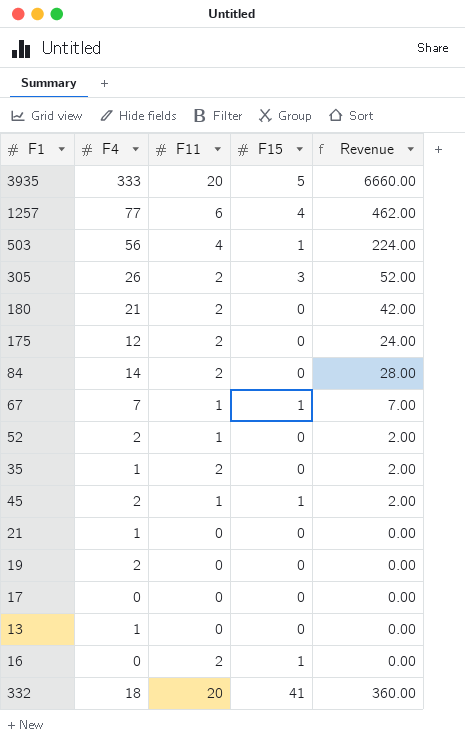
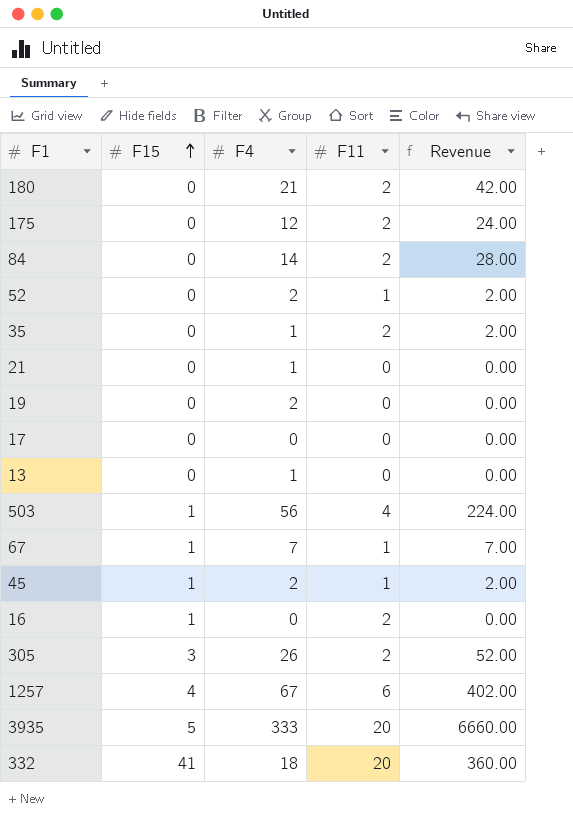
row order: none -> F15 ascending
column F15 | position: 4 -> 2
1257 | F4: 77 -> 67
1257 | Revenue: 462.00 -> 402.00

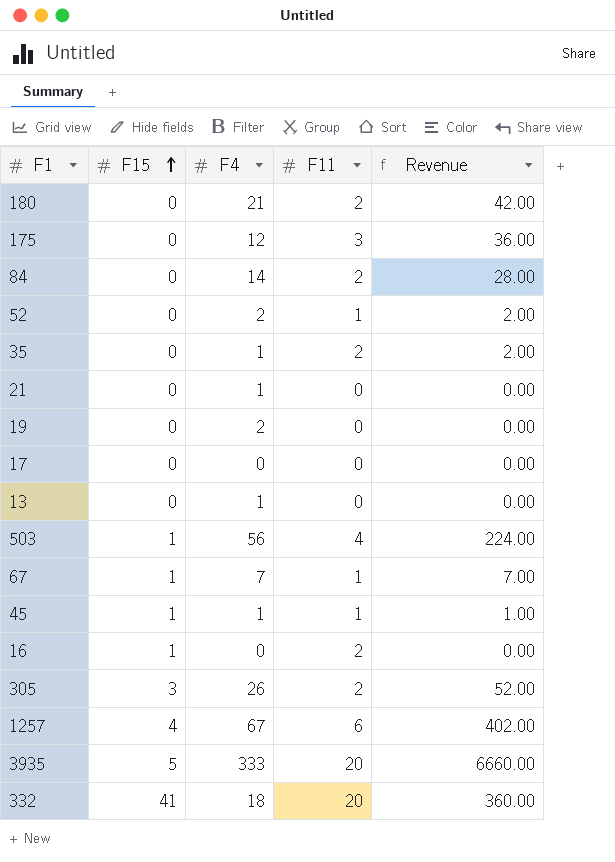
175 | F11: 2 -> 3
175 | Revenue: 24.00 -> 36.00
45 | F4: 2 -> 1
45 | Revenue: 2.00 -> 1.00

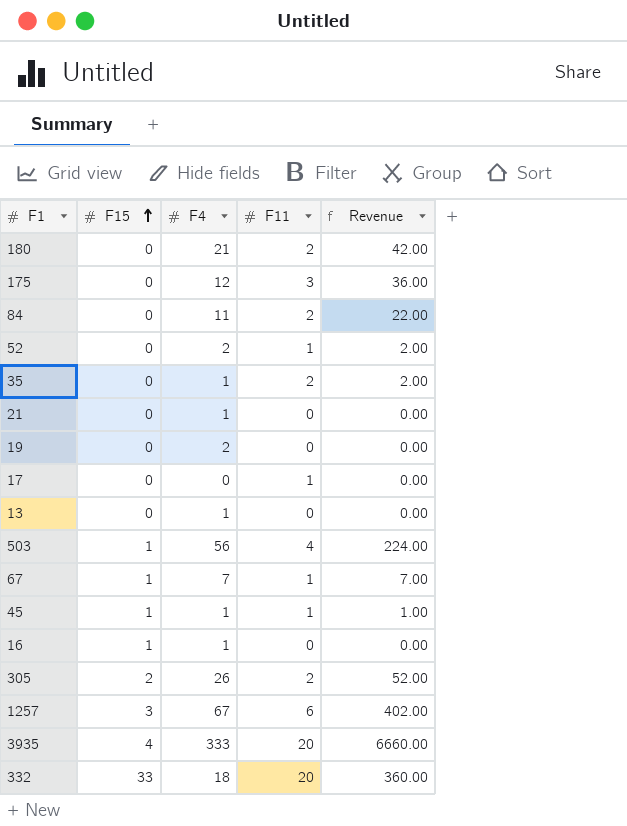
84 | F4: 14 -> 11
84 | Revenue: 28.00 -> 22.00
17 | F11: 0 -> 1
16 | F4: 0 -> 1
16 | F11: 2 -> 0
305 | F15: 3 -> 2
1257 | F15: 4 -> 3
3935 | F15: 5 -> 4
332 | F15: 41 -> 33

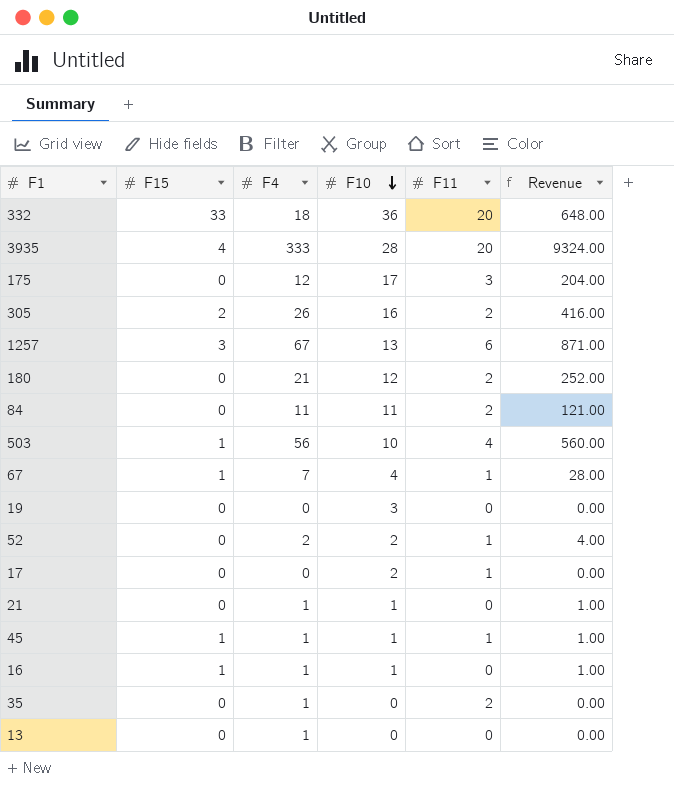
row order: F15 ascending -> F10 descending
column F10 | position: none -> 4
column Revenue | formula: [F4] * [F11] -> [F4] * [F10]
19 | F4: 2 -> 0

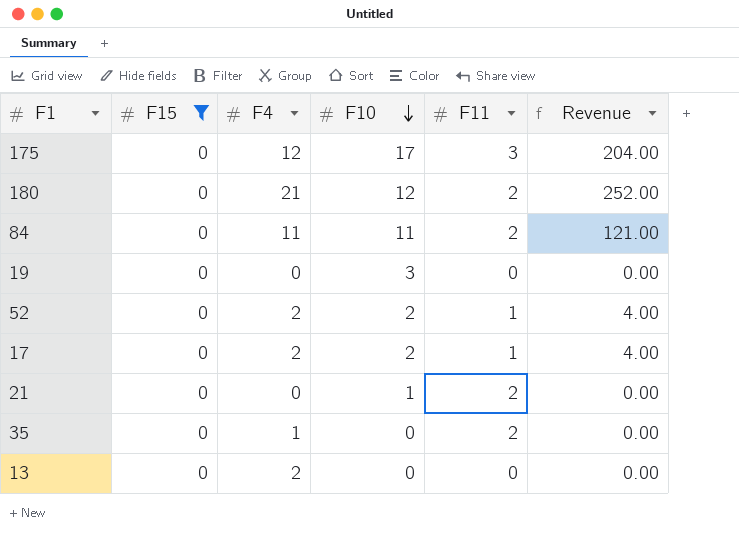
filter: none -> F15 = 0
17 | F4: 0 -> 2
17 | Revenue: 0.00 -> 4.00
21 | F4: 1 -> 0
21 | F11: 0 -> 2
21 | Revenue: 1.00 -> 0.00
13 | F4: 1 -> 2

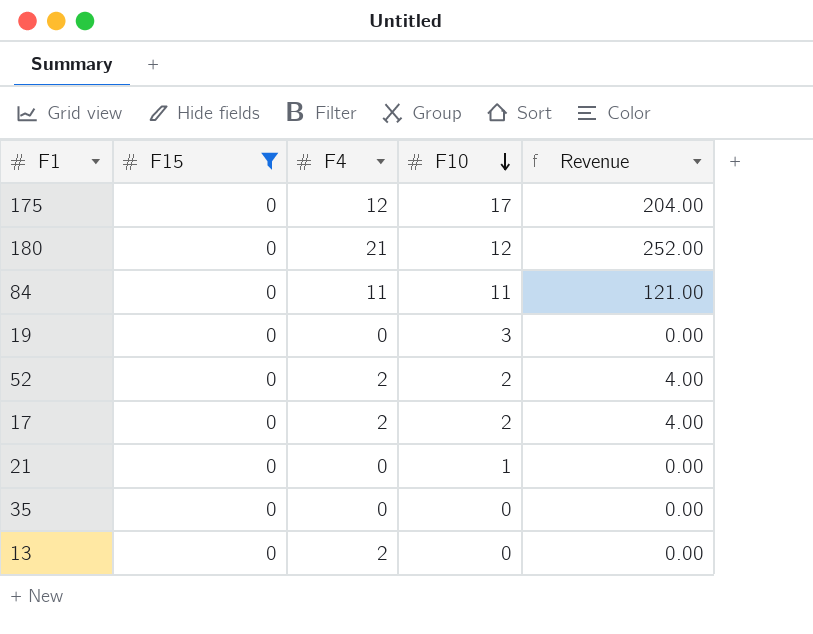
column F11 | position: 5 -> none
35 | F4: 1 -> 0

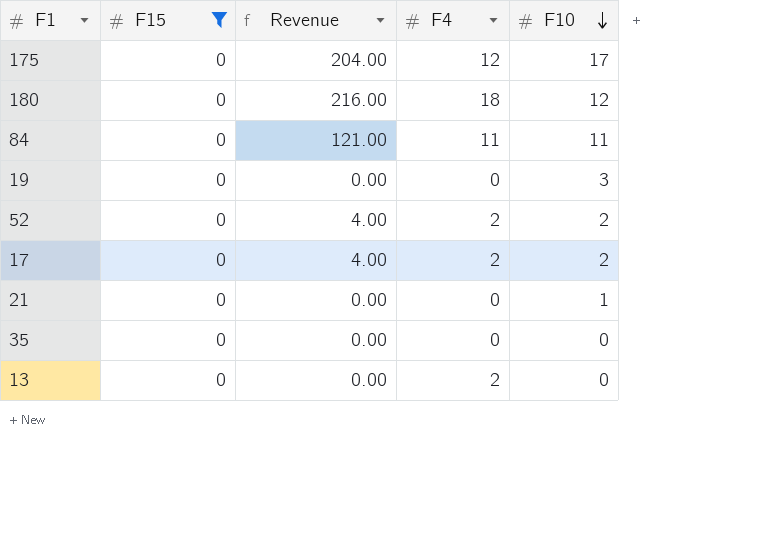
column Revenue | position: 5 -> 3
180 | Revenue: 252.00 -> 216.00
180 | F4: 21 -> 18

